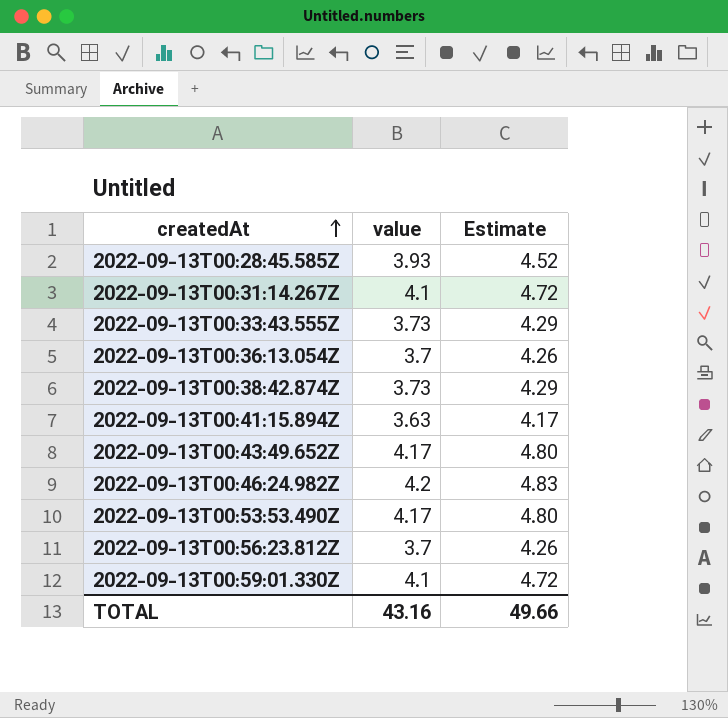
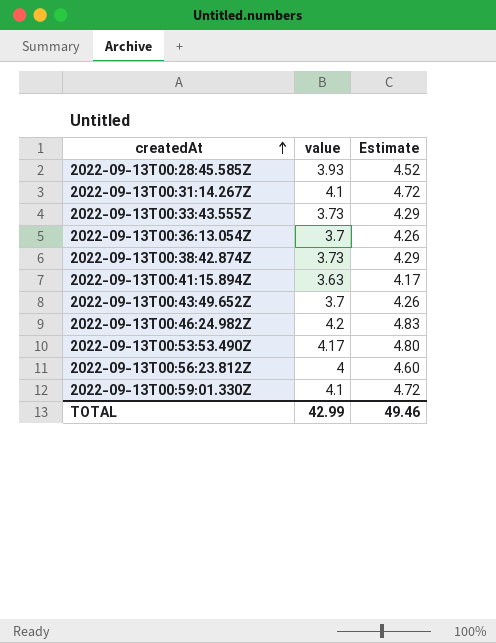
2022-09-13T00:43:49.652Z | value: 4.17 -> 3.7
2022-09-13T00:43:49.652Z | Estimate: 4.80 -> 4.26
2022-09-13T00:56:23.812Z | value: 3.7 -> 4
2022-09-13T00:56:23.812Z | Estimate: 4.26 -> 4.60
TOTAL | value: 43.16 -> 42.99
TOTAL | Estimate: 49.66 -> 49.46

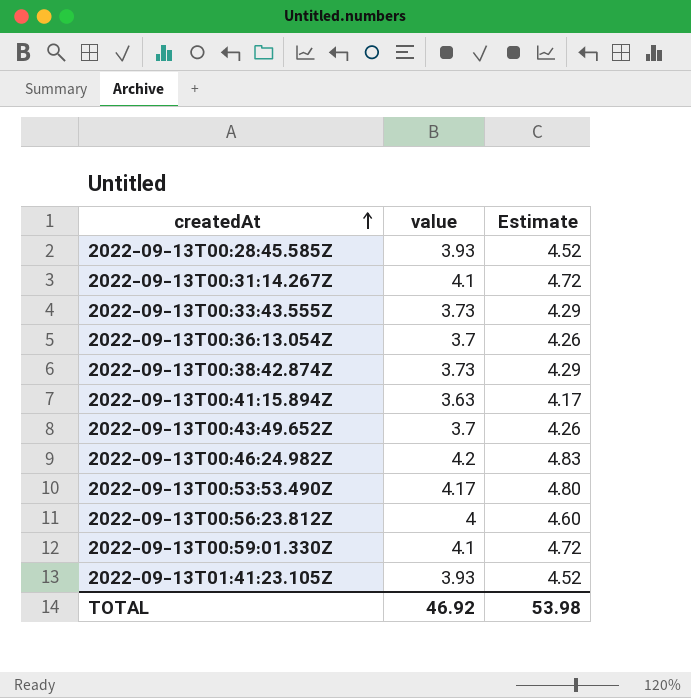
row 2022-09-13T01:41:23.105Z: none -> 3.93 | 4.52
TOTAL | value: 42.99 -> 46.92
TOTAL | Estimate: 49.46 -> 53.98

